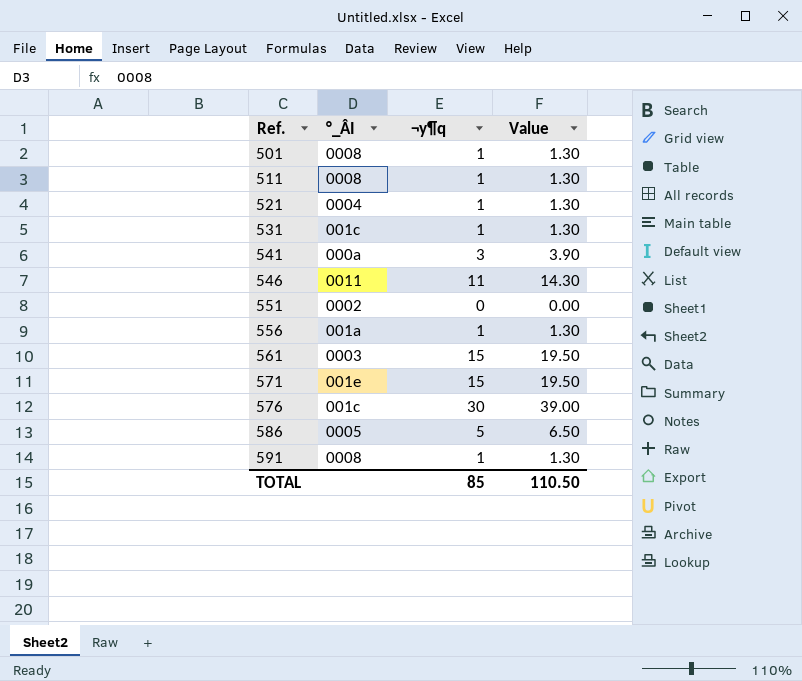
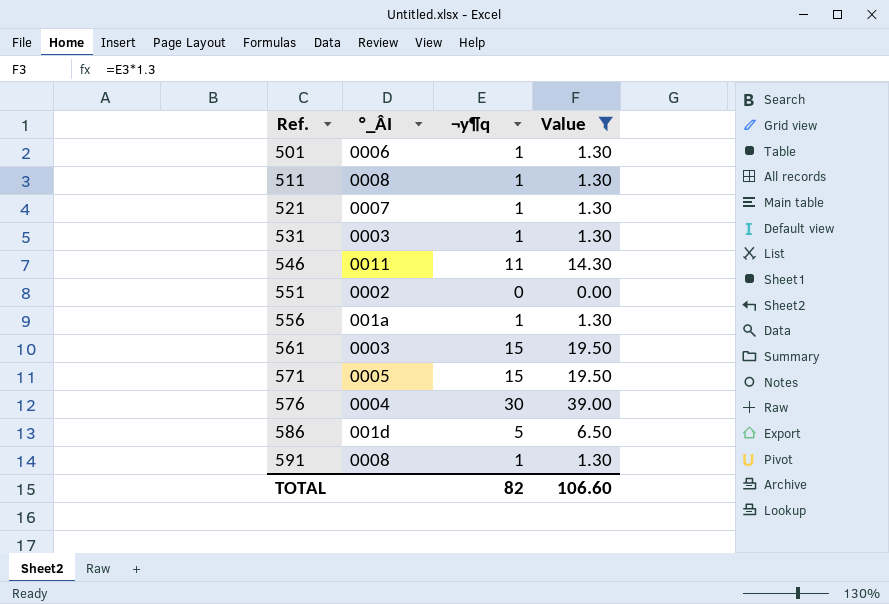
filter: none -> Value != 3.90
501 | °_ÂI: 0008 -> 0006
521 | °_ÂI: 0004 -> 0007
531 | °_ÂI: 001c -> 0003
571 | °_ÂI: 001e -> 0005
576 | °_ÂI: 001c -> 0004
586 | °_ÂI: 0005 -> 001d
TOTAL | ¬y¶q: 85 -> 82
TOTAL | Value: 110.50 -> 106.60

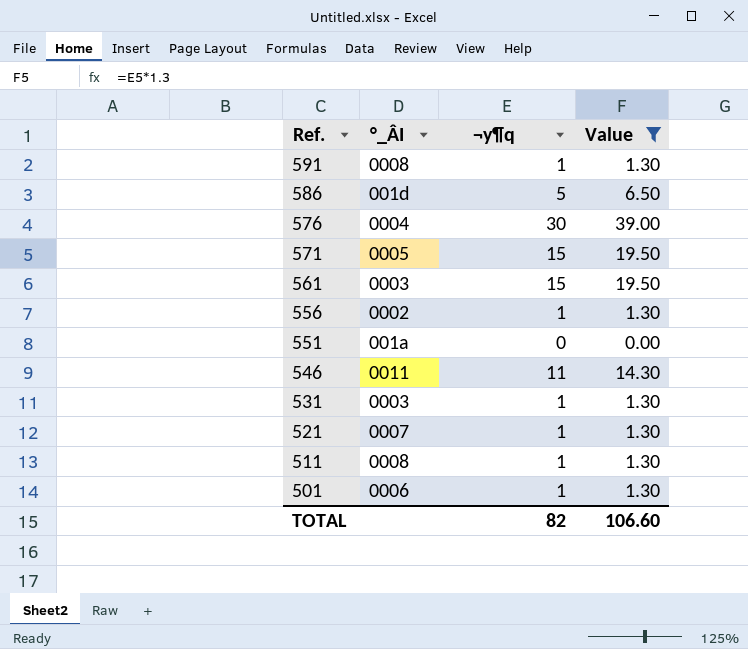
row order: Ref. ascending -> Ref. descending
556 | °_ÂI: 001a -> 0002
551 | °_ÂI: 0002 -> 001a

